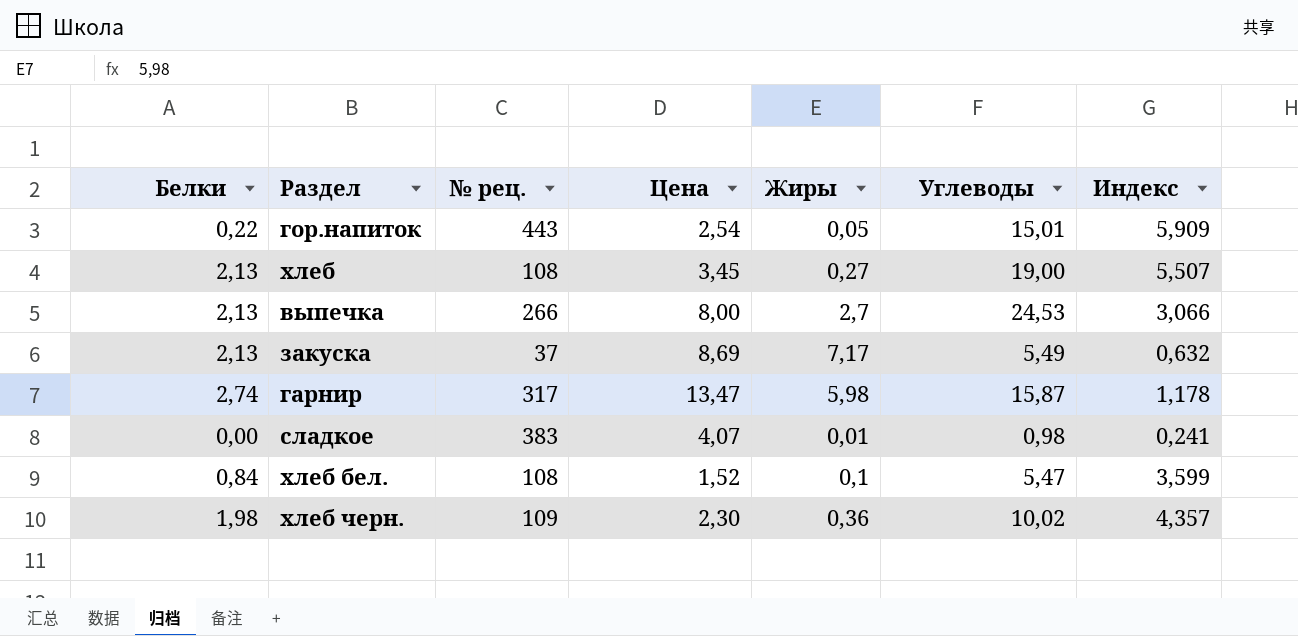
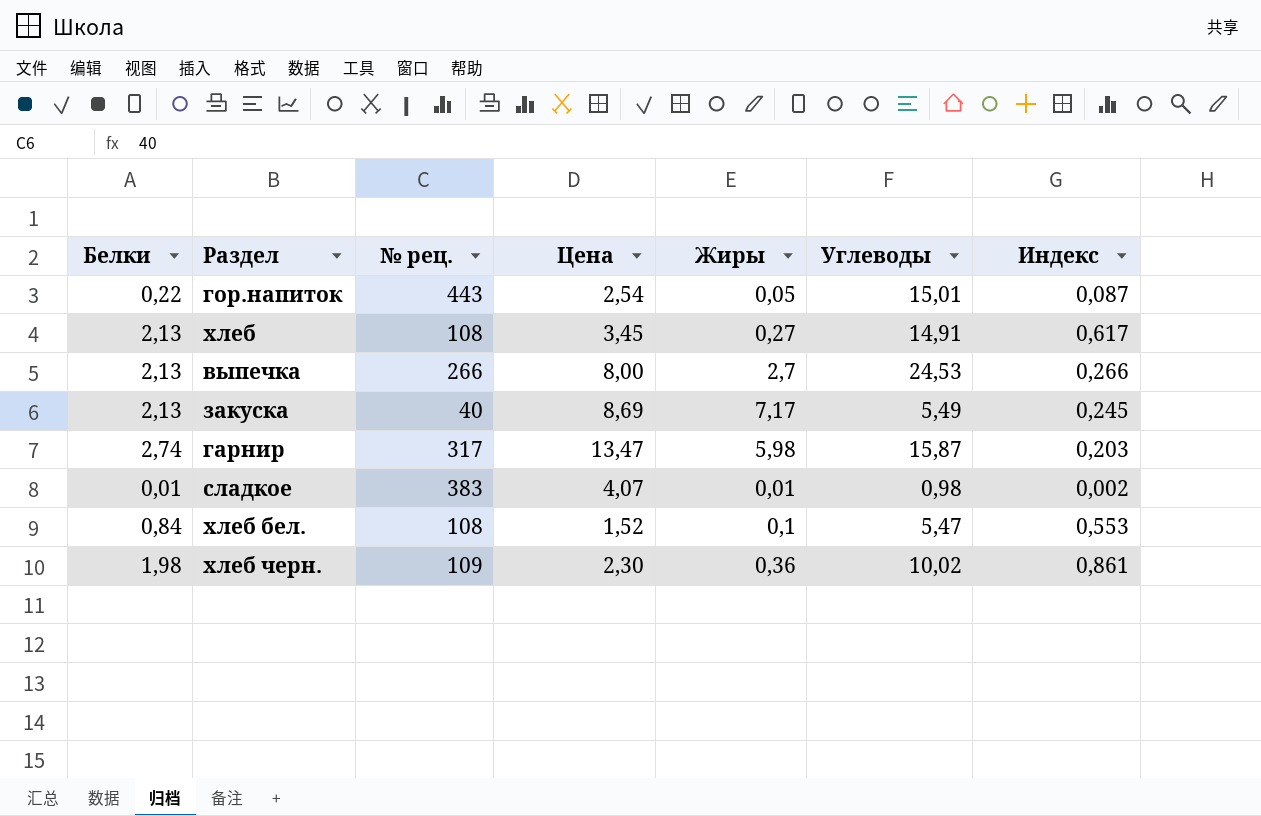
column Индекс | formula: [Углеводы] / [Цена] -> [Белки] / [Цена]
хлеб | Углеводы: 19,00 -> 14,91
закуска | № рец.: 37 -> 40
сладкое | Белки: 0,00 -> 0,01

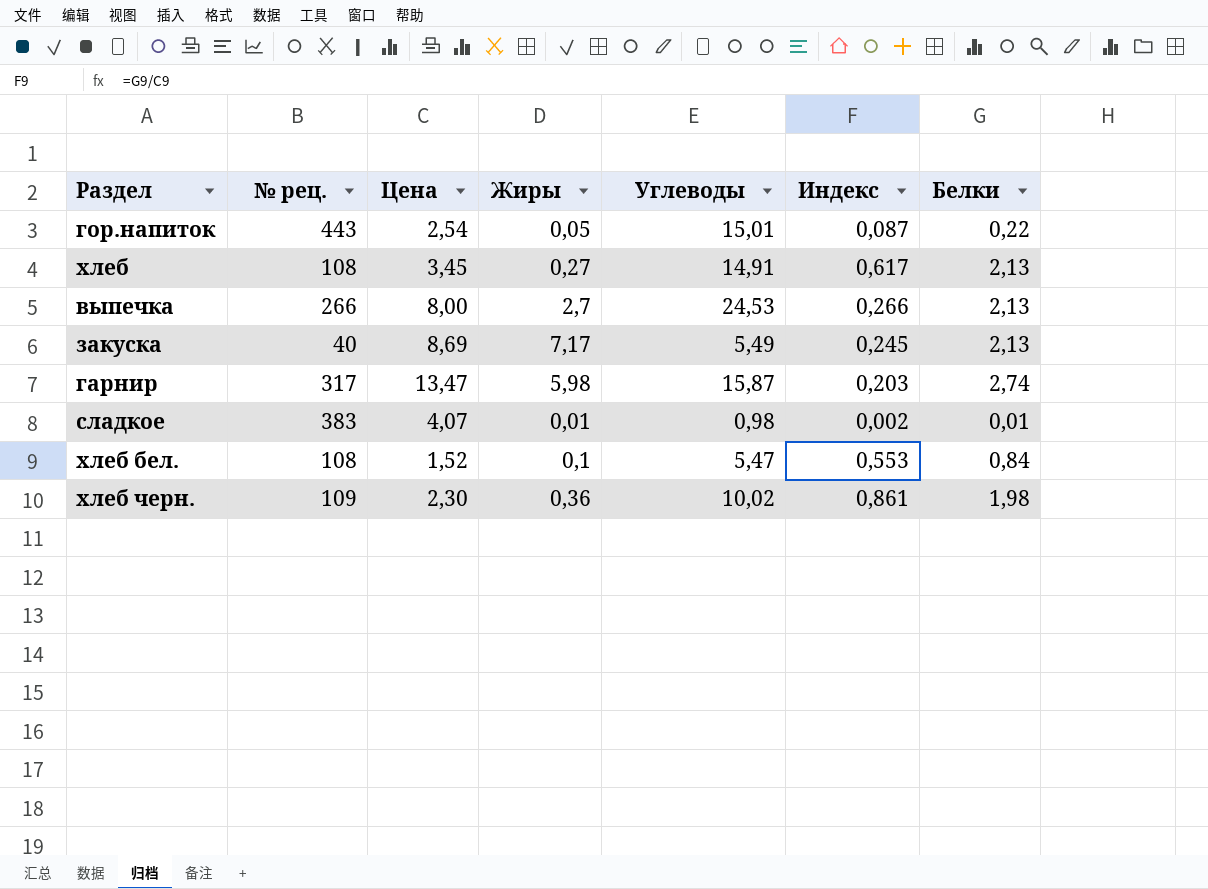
column Белки | position: 1 -> 7

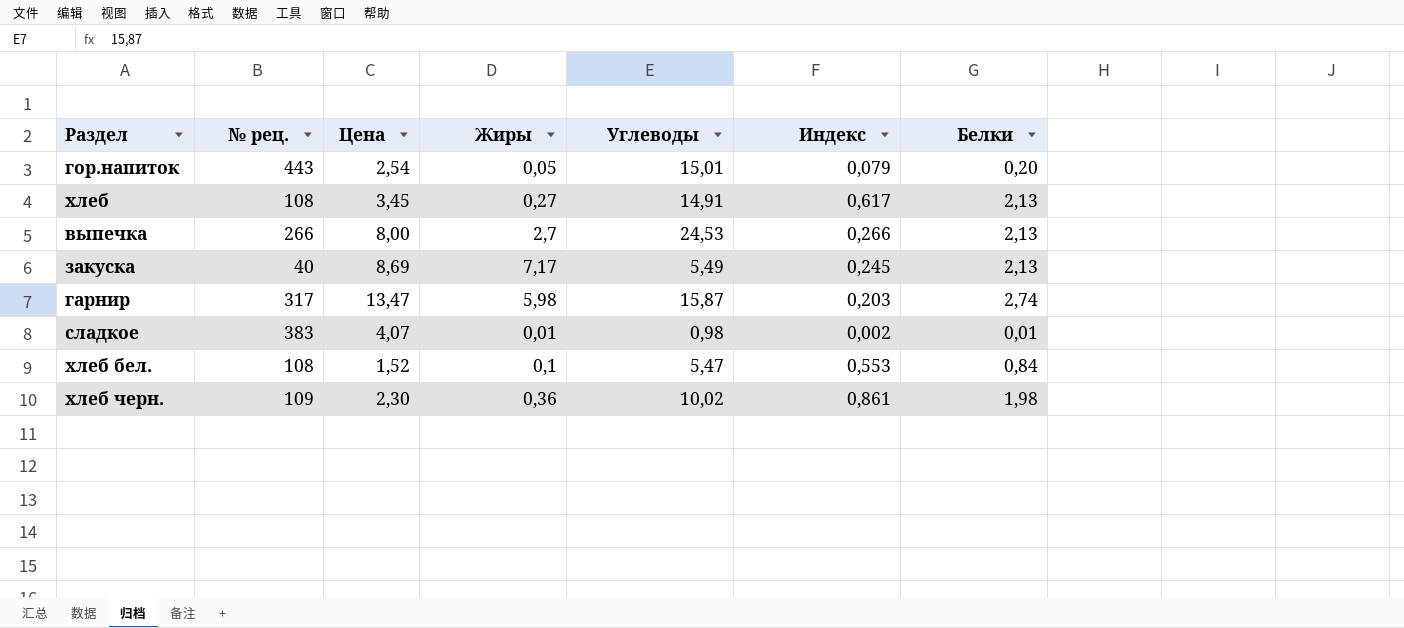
гор.напиток | Индекс: 0,087 -> 0,079
гор.напиток | Белки: 0,22 -> 0,20

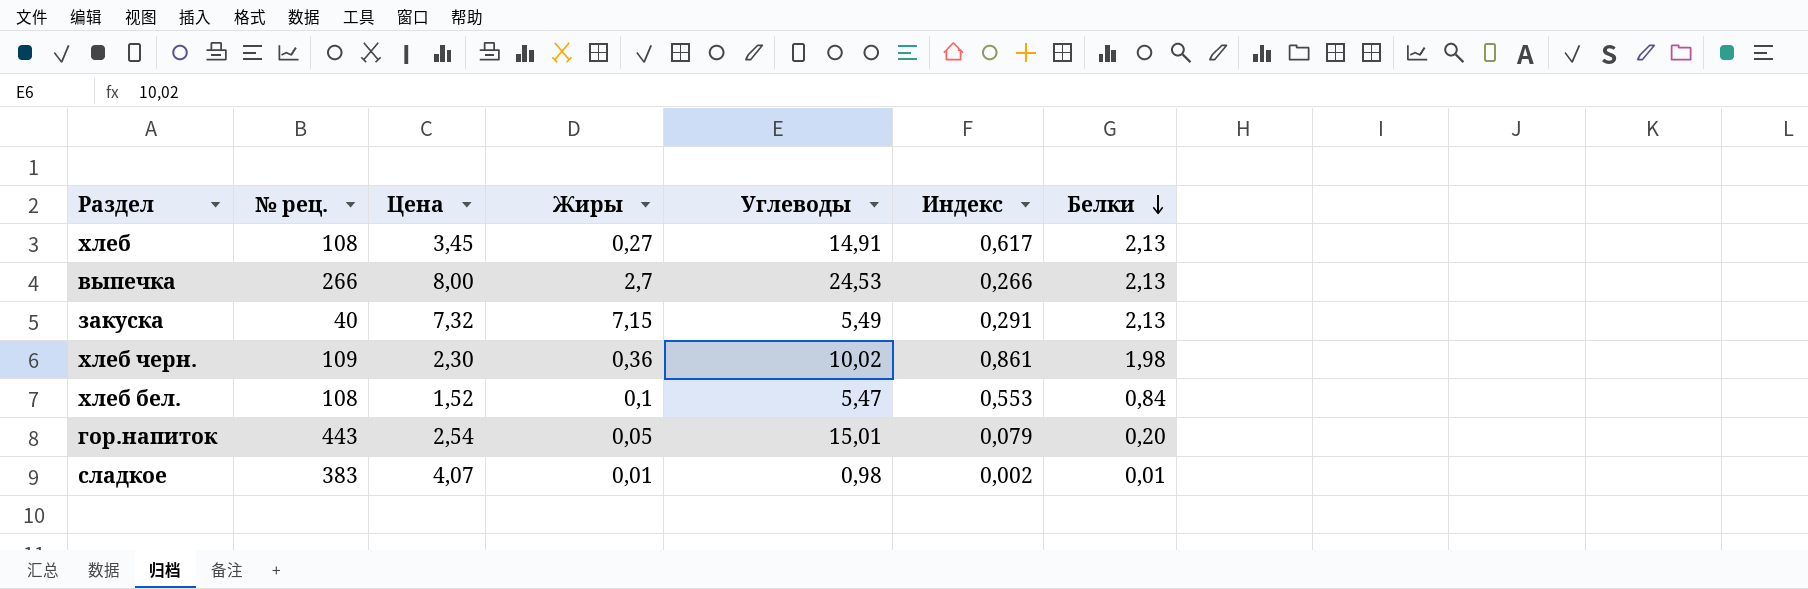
row order: none -> Белки descending
row гарнир: 317 | 13,47 | 5,98 | 15,87 | 0,203 | 2,74 -> none
закуска | Цена: 8,69 -> 7,32
закуска | Жиры: 7,17 -> 7,15
закуска | Индекс: 0,245 -> 0,291

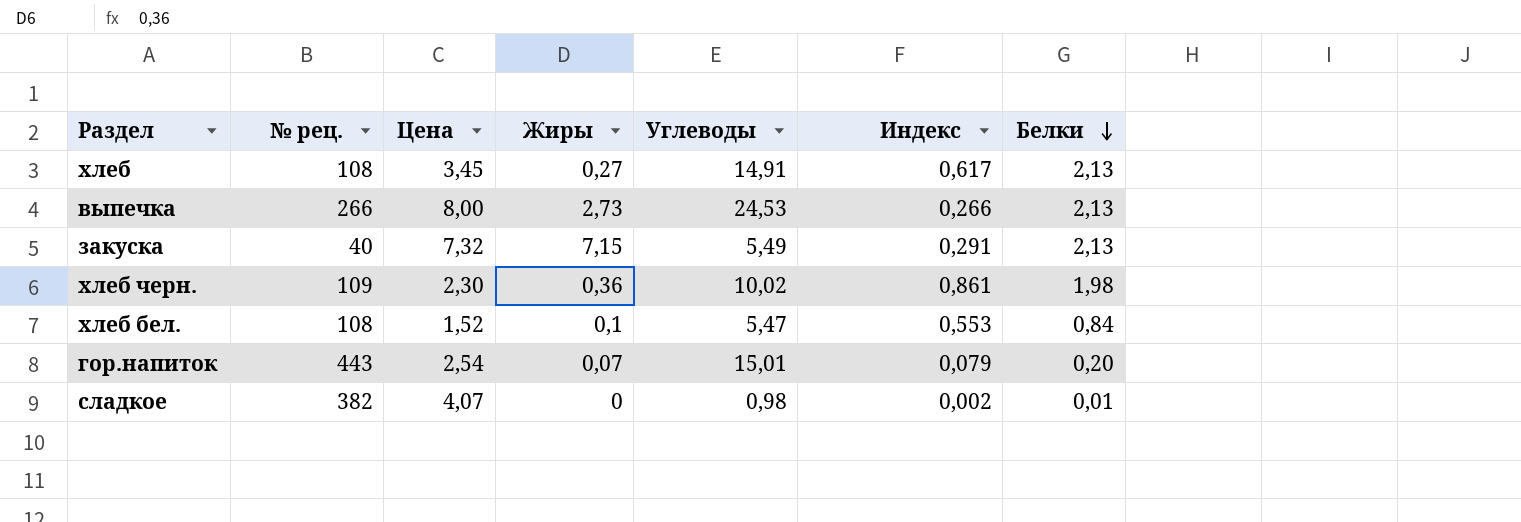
выпечка | Жиры: 2,7 -> 2,73
гор.напиток | Жиры: 0,05 -> 0,07
сладкое | № рец.: 383 -> 382
сладкое | Жиры: 0,01 -> 0

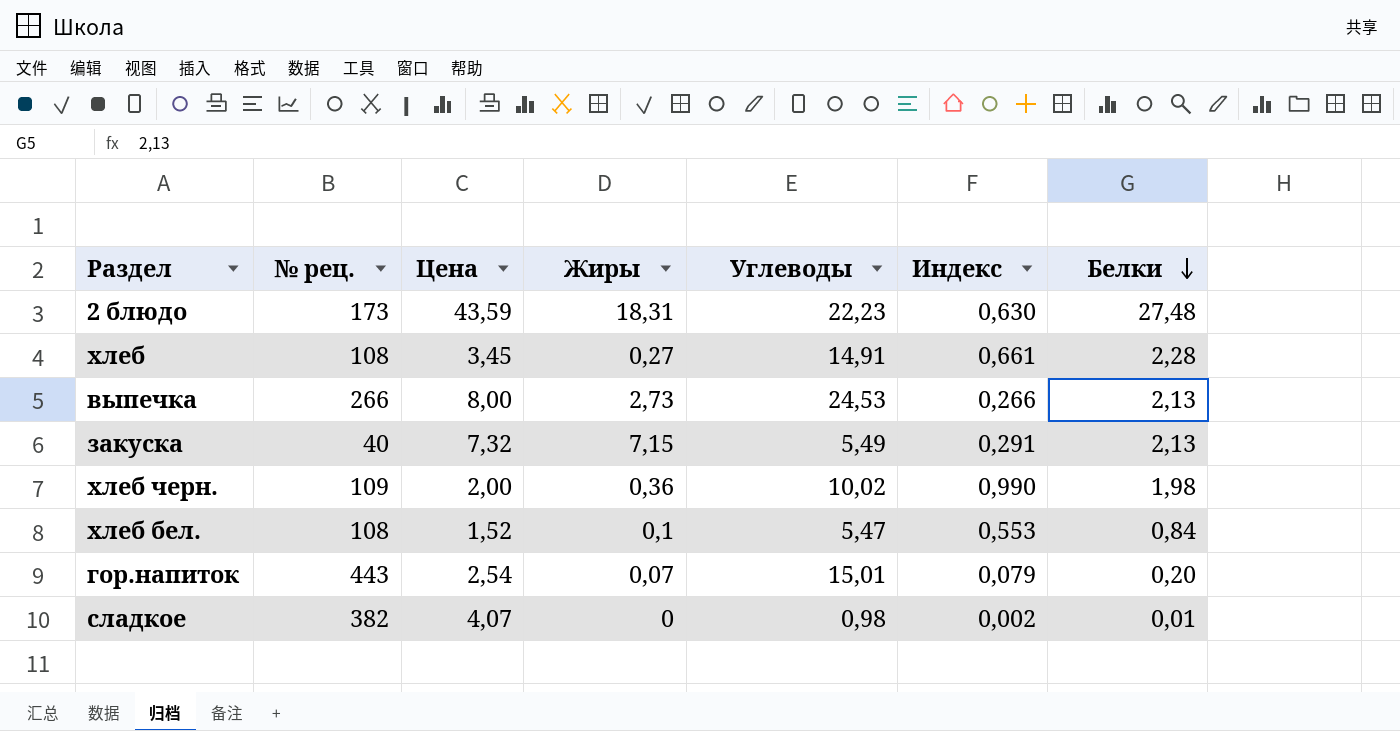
row 2 блюдо: none -> 173 | 43,59 | 18,31 | 22,23 | 0,630 | 27,48
хлеб | Индекс: 0,617 -> 0,661
хлеб | Белки: 2,13 -> 2,28
хлеб черн. | Цена: 2,30 -> 2,00
хлеб черн. | Индекс: 0,861 -> 0,990

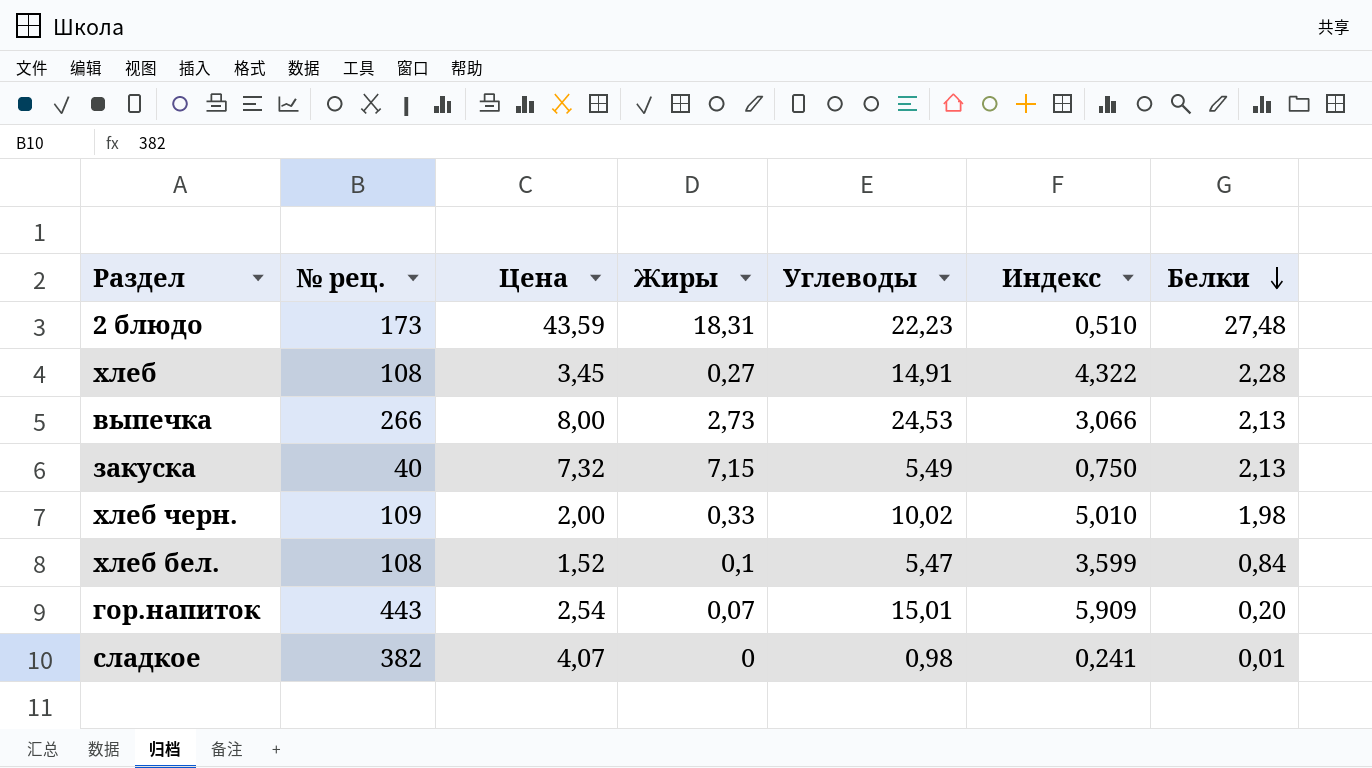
column Индекс | formula: [Белки] / [Цена] -> [Углеводы] / [Цена]
хлеб черн. | Жиры: 0,36 -> 0,33

